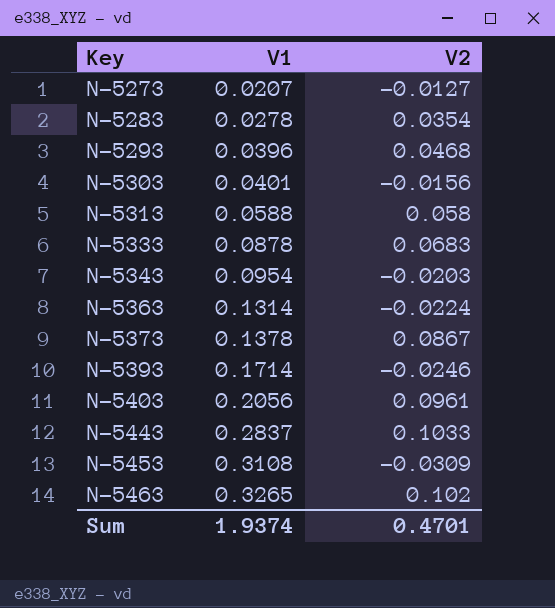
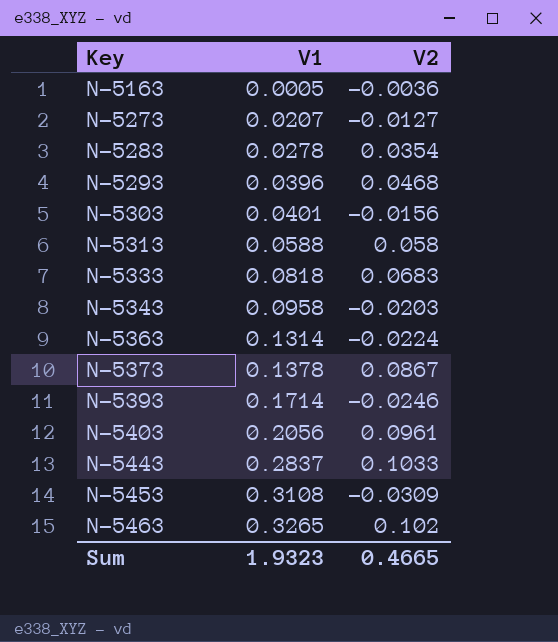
row N-5163: none -> 0.0005 | -0.0036
N-5333 | V1: 0.0878 -> 0.0818
N-5343 | V1: 0.0954 -> 0.0958
Sum | V1: 1.9374 -> 1.9323
Sum | V2: 0.4701 -> 0.4665

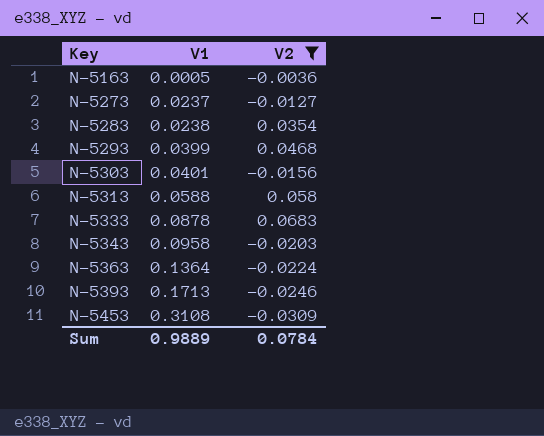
filter: none -> V2 <= 0.0683
N-5273 | V1: 0.0207 -> 0.0237
N-5283 | V1: 0.0278 -> 0.0238
N-5293 | V1: 0.0396 -> 0.0399
N-5333 | V1: 0.0818 -> 0.0878
N-5363 | V1: 0.1314 -> 0.1364
N-5393 | V1: 0.1714 -> 0.1713
Sum | V1: 1.9323 -> 0.9889
Sum | V2: 0.4665 -> 0.0784

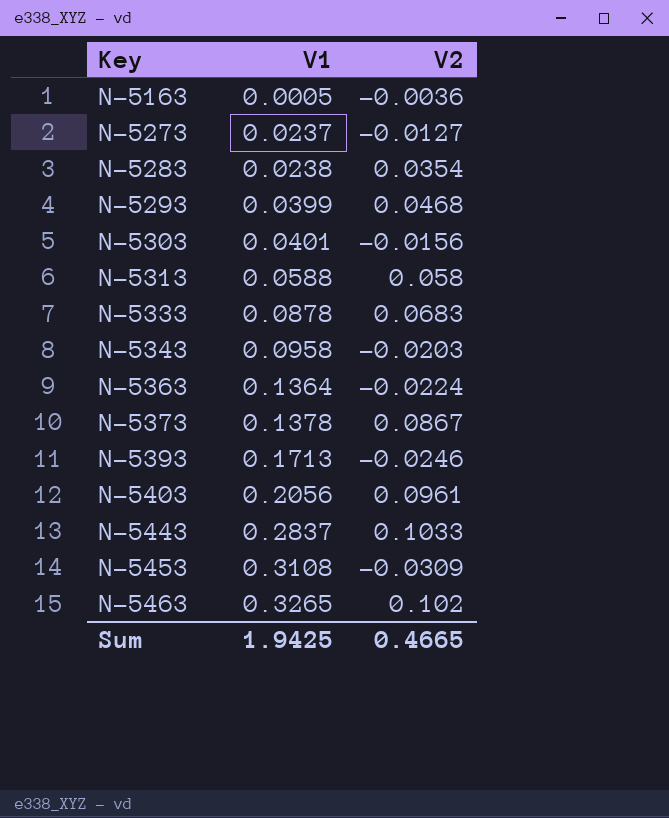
filter: V2 <= 0.0683 -> none
Sum | V1: 0.9889 -> 1.9425
Sum | V2: 0.0784 -> 0.4665

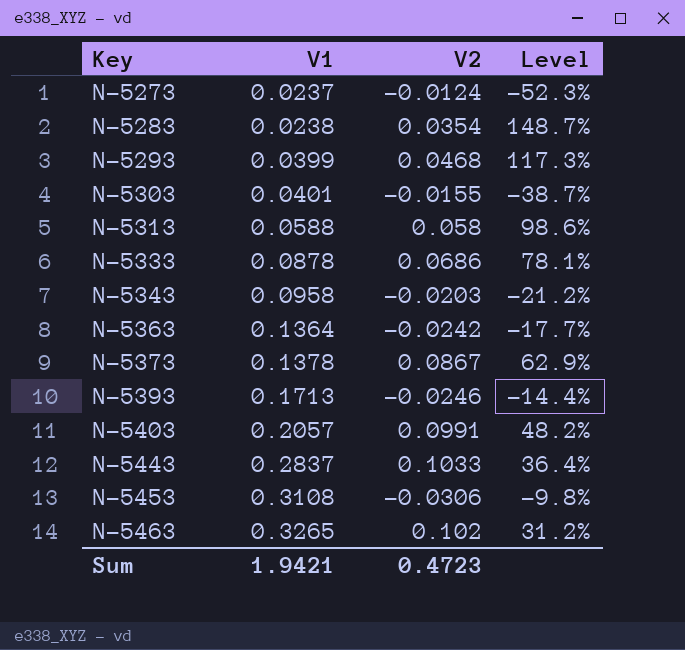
column Level | formula: none -> [V2] / [V1]
row N-5163: 0.0005 | -0.0036 -> none
N-5273 | V2: -0.0127 -> -0.0124
N-5303 | V2: -0.0156 -> -0.0155
N-5333 | V2: 0.0683 -> 0.0686
N-5363 | V2: -0.0224 -> -0.0242
N-5403 | V1: 0.2056 -> 0.2057
N-5403 | V2: 0.0961 -> 0.0991
N-5453 | V2: -0.0309 -> -0.0306
Sum | V1: 1.9425 -> 1.9421
Sum | V2: 0.4665 -> 0.4723

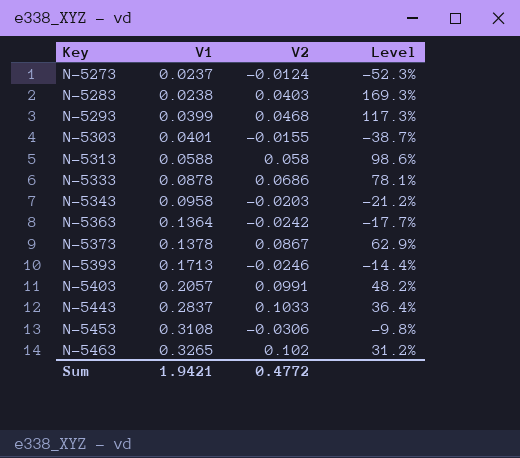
N-5283 | V2: 0.0354 -> 0.0403
N-5283 | Level: 148.7% -> 169.3%
Sum | V2: 0.4723 -> 0.4772

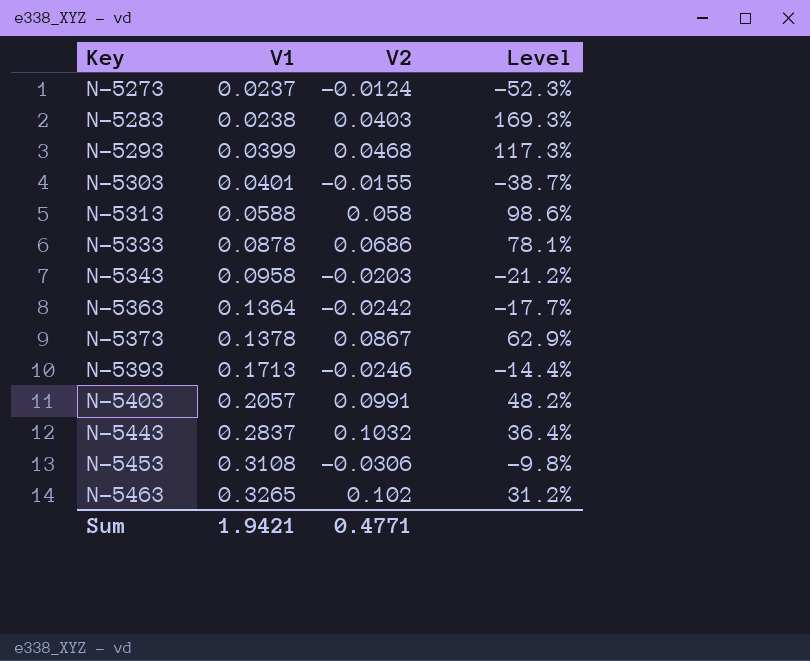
N-5443 | V2: 0.1033 -> 0.1032
Sum | V2: 0.4772 -> 0.4771

